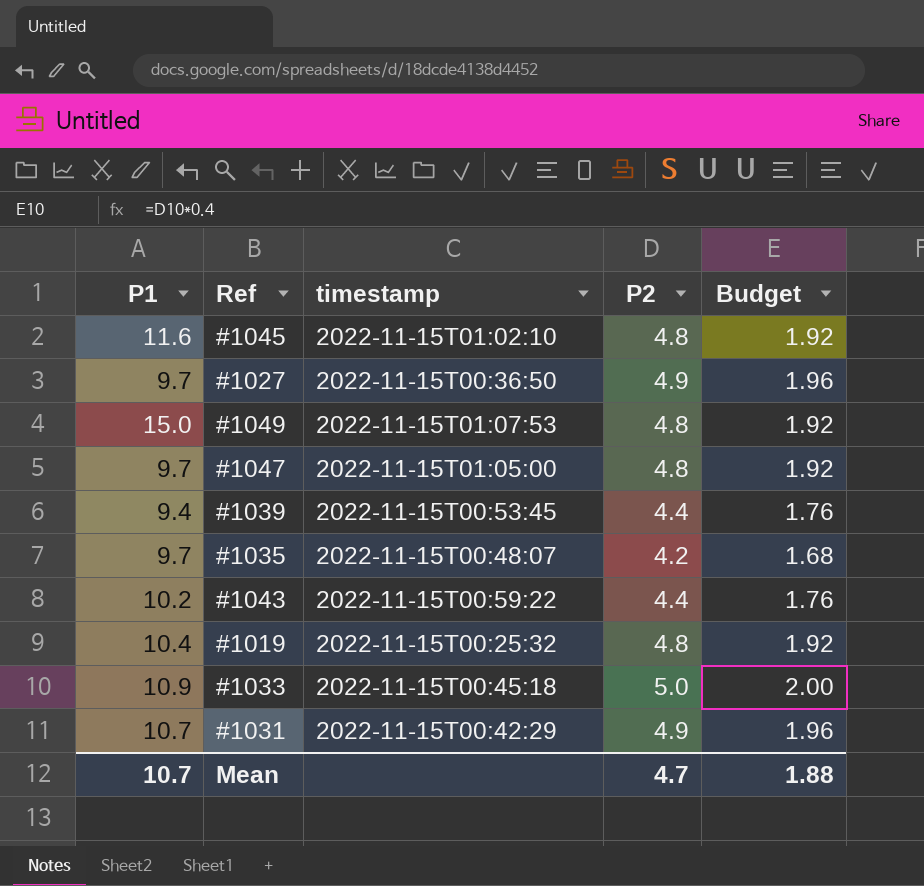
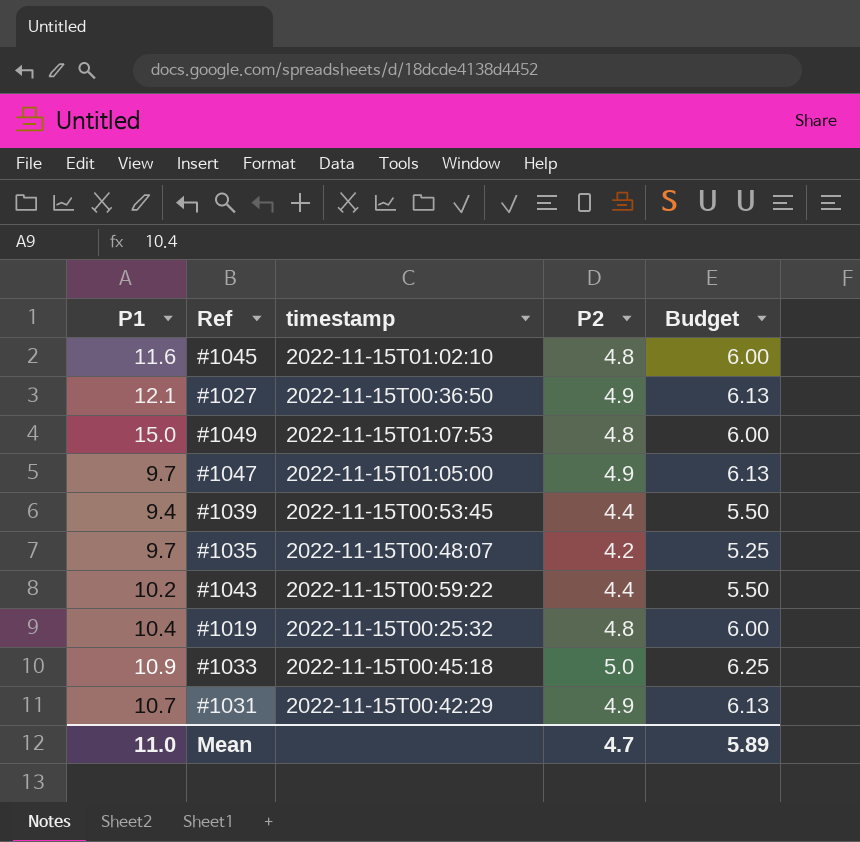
column Budget | formula: [P2] * 0.4 -> [P2] * 1.25
#1027 | P1: 9.7 -> 12.1
#1047 | P2: 4.8 -> 4.9
Mean | P1: 10.7 -> 11.0
Mean | Budget: 1.88 -> 5.89

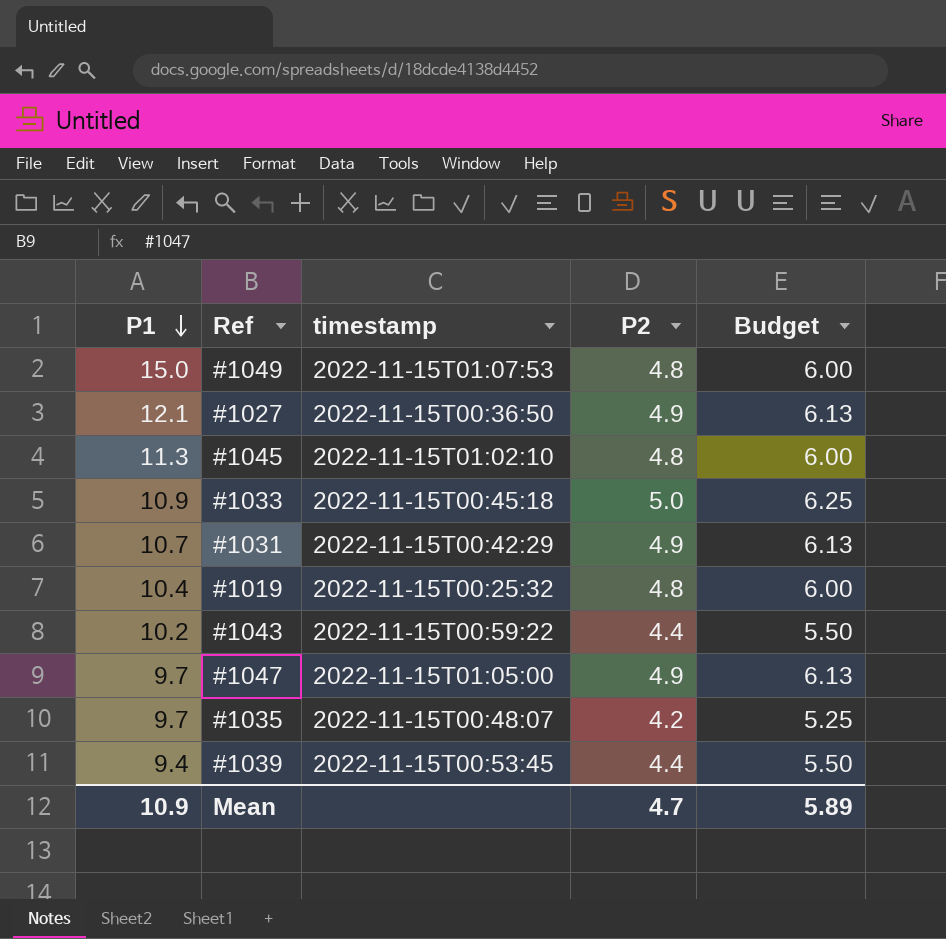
row order: none -> P1 descending
#1045 | P1: 11.6 -> 11.3
Mean | P1: 11.0 -> 10.9

